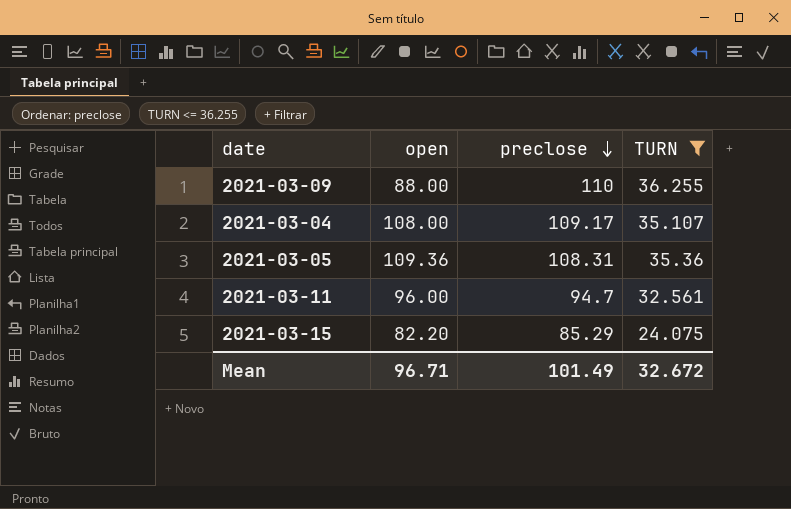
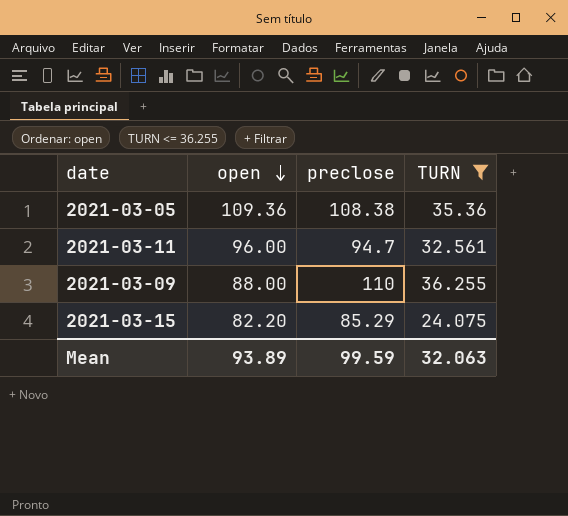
row order: preclose descending -> open descending
row 2021-03-04: 108.00 | 109.17 | 35.107 -> none
2021-03-05 | preclose: 108.31 -> 108.38
Mean | open: 96.71 -> 93.89
Mean | preclose: 101.49 -> 99.59
Mean | TURN: 32.672 -> 32.063

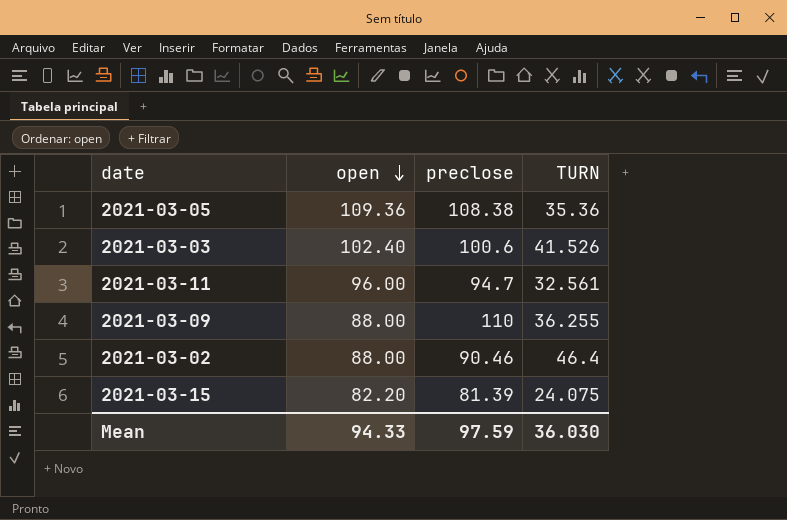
filter: TURN <= 36.255 -> none
2021-03-15 | preclose: 85.29 -> 81.39
Mean | open: 93.89 -> 94.33
Mean | preclose: 99.59 -> 97.59
Mean | TURN: 32.063 -> 36.030

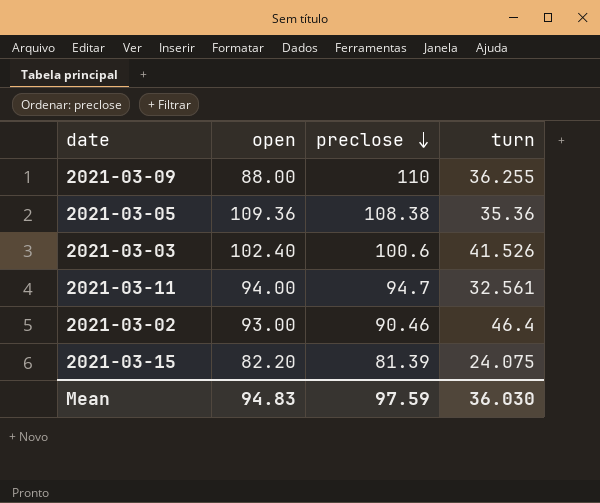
row order: open descending -> preclose descending
column name: TURN -> turn
2021-03-11 | open: 96.00 -> 94.00
2021-03-02 | open: 88.00 -> 93.00
Mean | open: 94.33 -> 94.83

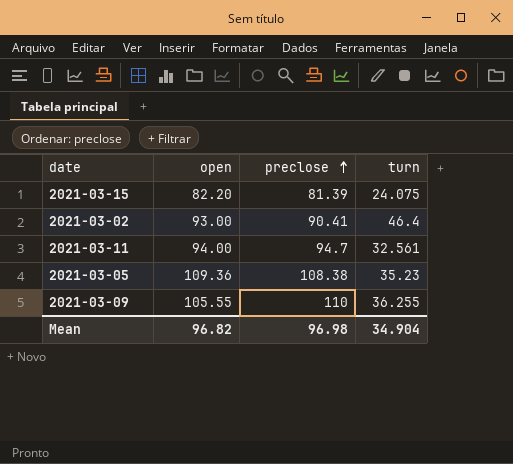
row order: preclose descending -> preclose ascending
row 2021-03-03: 102.40 | 100.6 | 41.526 -> none
2021-03-02 | preclose: 90.46 -> 90.41
2021-03-05 | turn: 35.36 -> 35.23
2021-03-09 | open: 88.00 -> 105.55
Mean | open: 94.83 -> 96.82
Mean | preclose: 97.59 -> 96.98
Mean | turn: 36.030 -> 34.904

